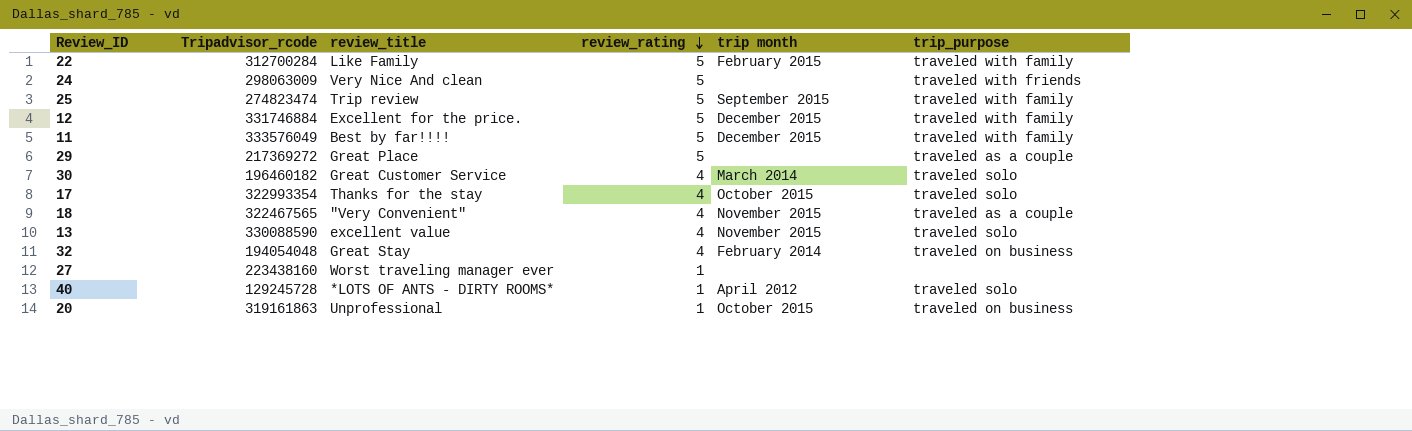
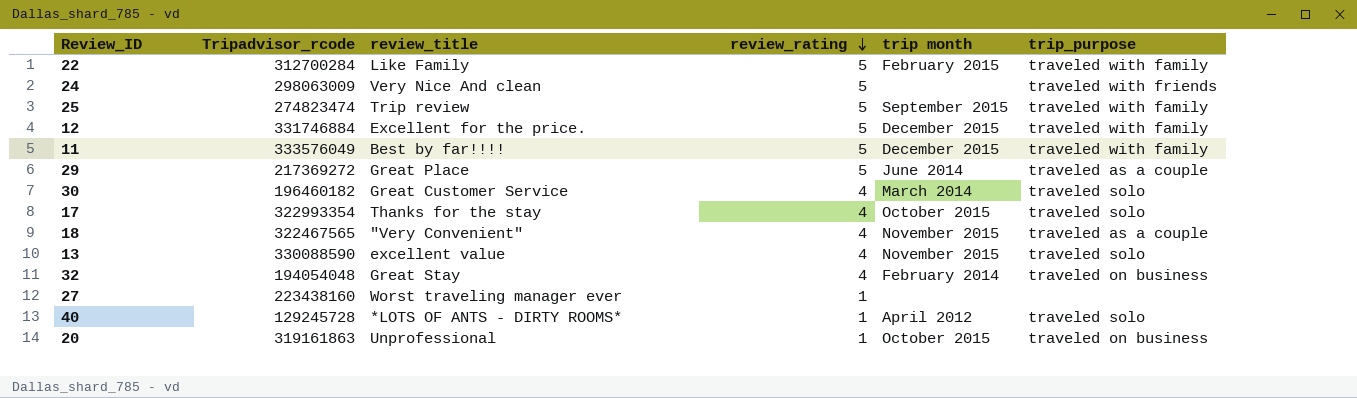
29 | trip month: none -> June 2014

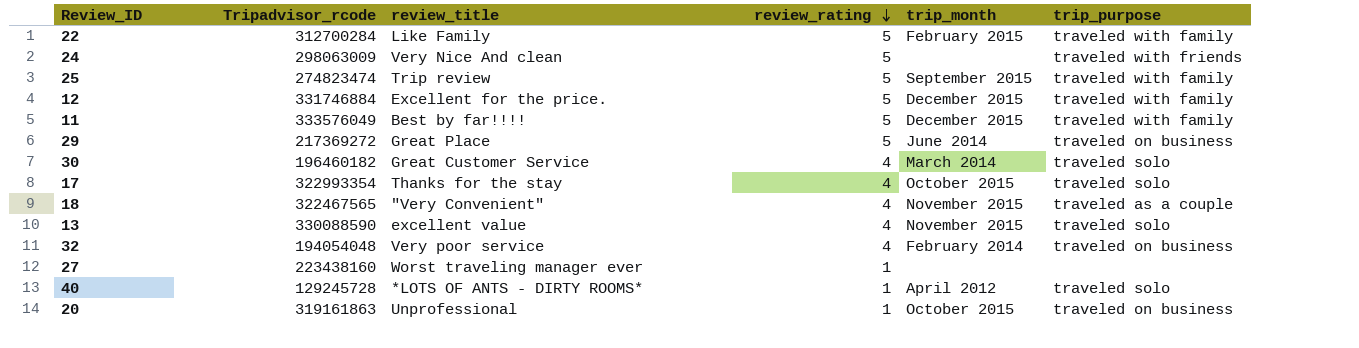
column name: trip month -> trip_month
29 | trip_purpose: traveled as a couple -> traveled on business
32 | review_title: Great Stay -> Very poor service

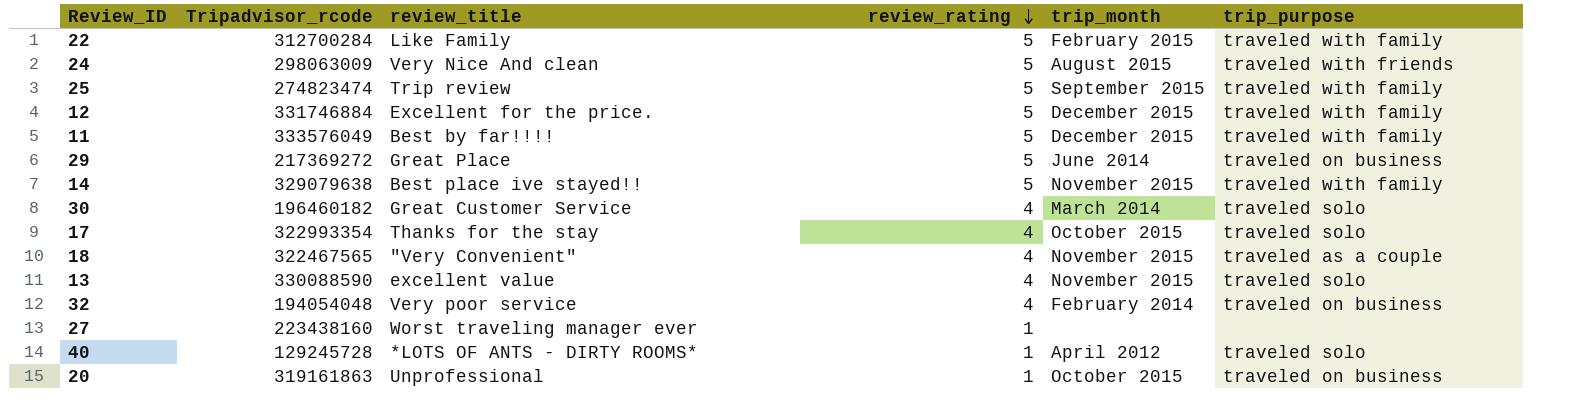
24 | trip_month: none -> August 2015
row 14: none -> 329079638 | Best place ive stayed!! | 5 | November 2015 | traveled with family

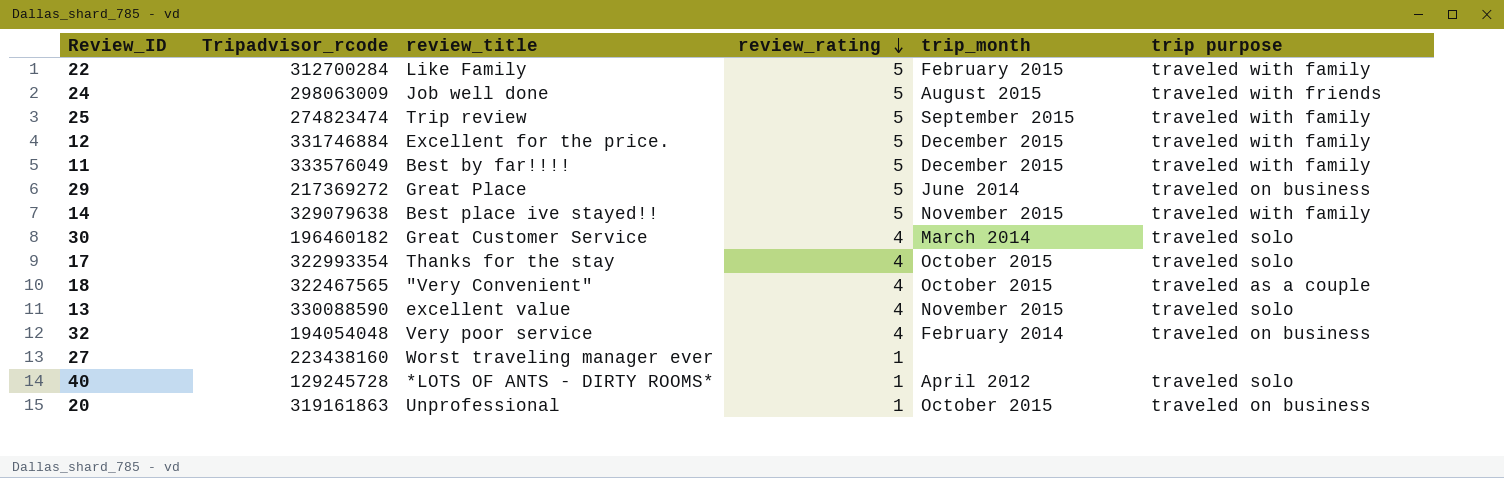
column name: trip_purpose -> trip purpose
24 | review_title: Very Nice And clean -> Job well done
18 | trip_month: November 2015 -> October 2015

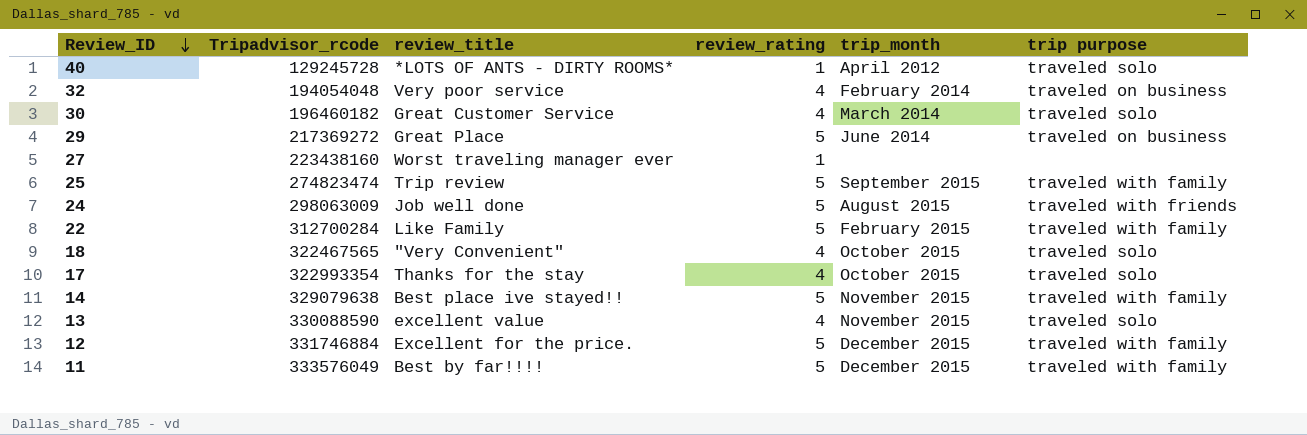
row order: review_rating descending -> Review_ID descending
row 20: 319161863 | Unprofessional | 1 | October 2015 | traveled on business -> none
18 | trip purpose: traveled as a couple -> traveled solo

